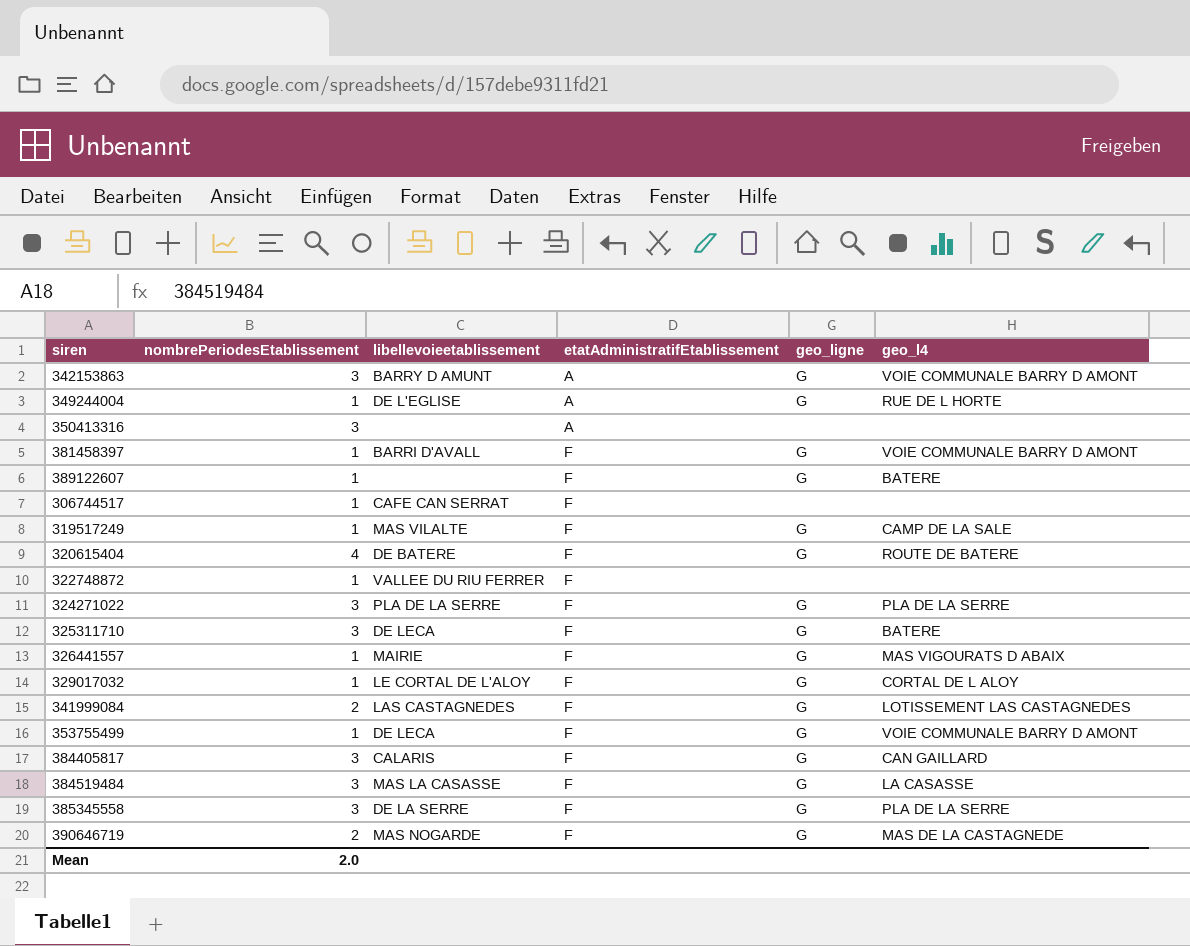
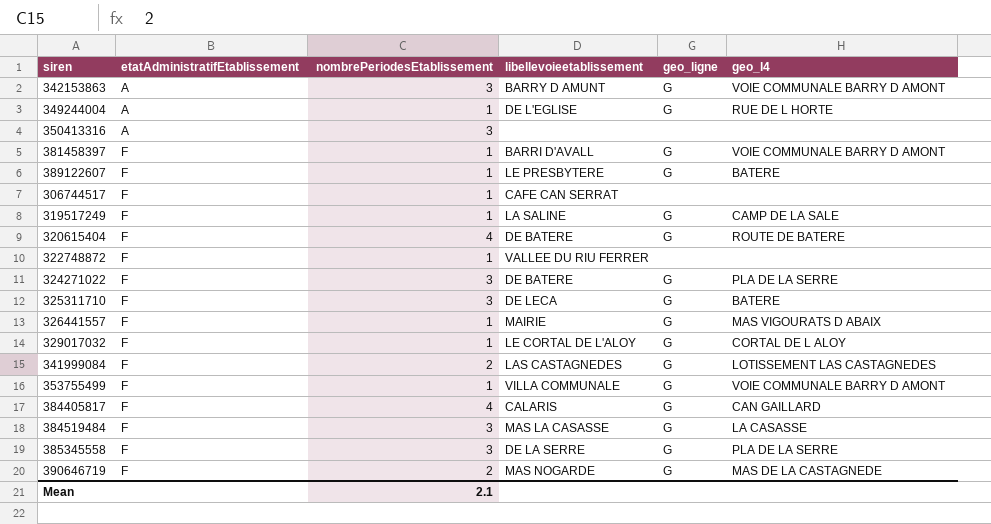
column etatAdministratifEtablissement | position: 4 -> 2
389122607 | libellevoieetablissement: none -> LE PRESBYTERE
319517249 | libellevoieetablissement: MAS VILALTE -> LA SALINE
324271022 | libellevoieetablissement: PLA DE LA SERRE -> DE BATERE
353755499 | libellevoieetablissement: DE LECA -> VILLA COMMUNALE
384405817 | nombrePeriodesEtablissement: 3 -> 4
Mean | nombrePeriodesEtablissement: 2.0 -> 2.1

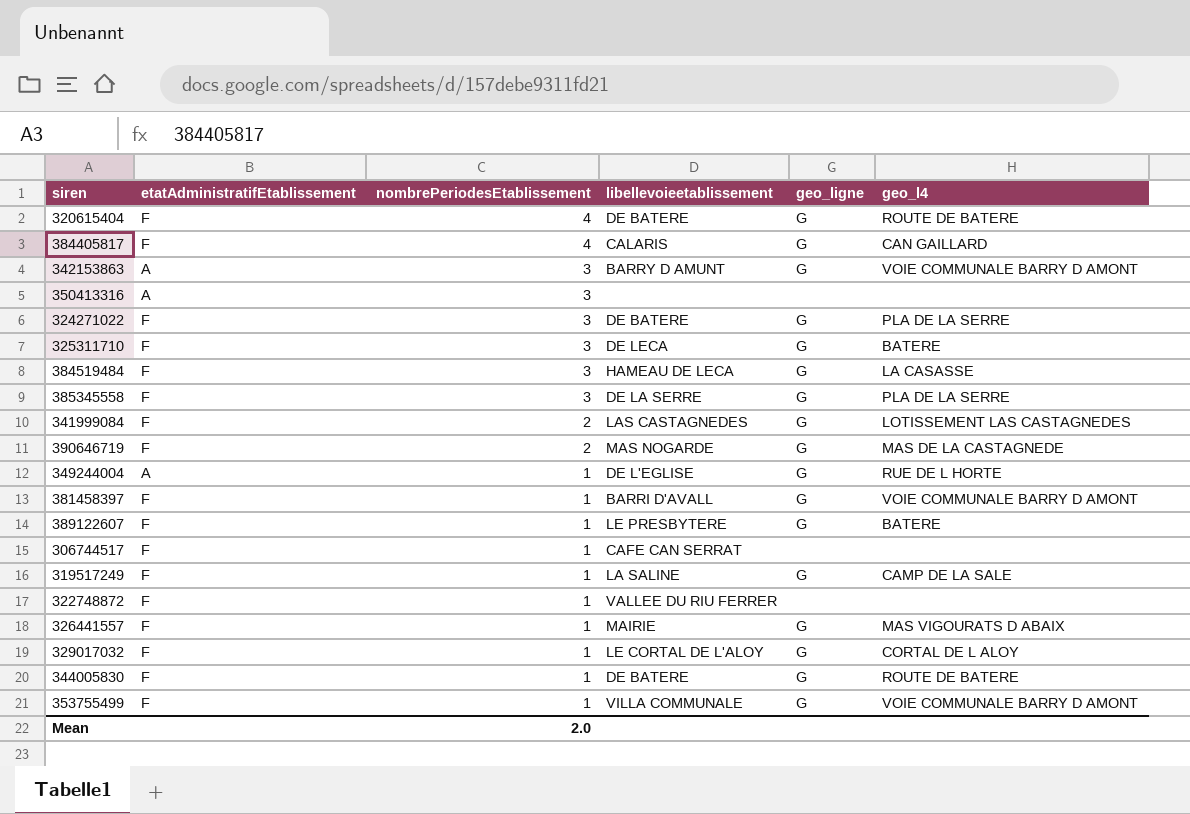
row order: etatAdministratifEtablissement ascending -> nombrePeriodesEtablissement descending
384519484 | libellevoieetablissement: MAS LA CASASSE -> HAMEAU DE LECA
row 344005830: none -> F | 1 | DE BATERE | G | ROUTE DE BATERE
Mean | nombrePeriodesEtablissement: 2.1 -> 2.0

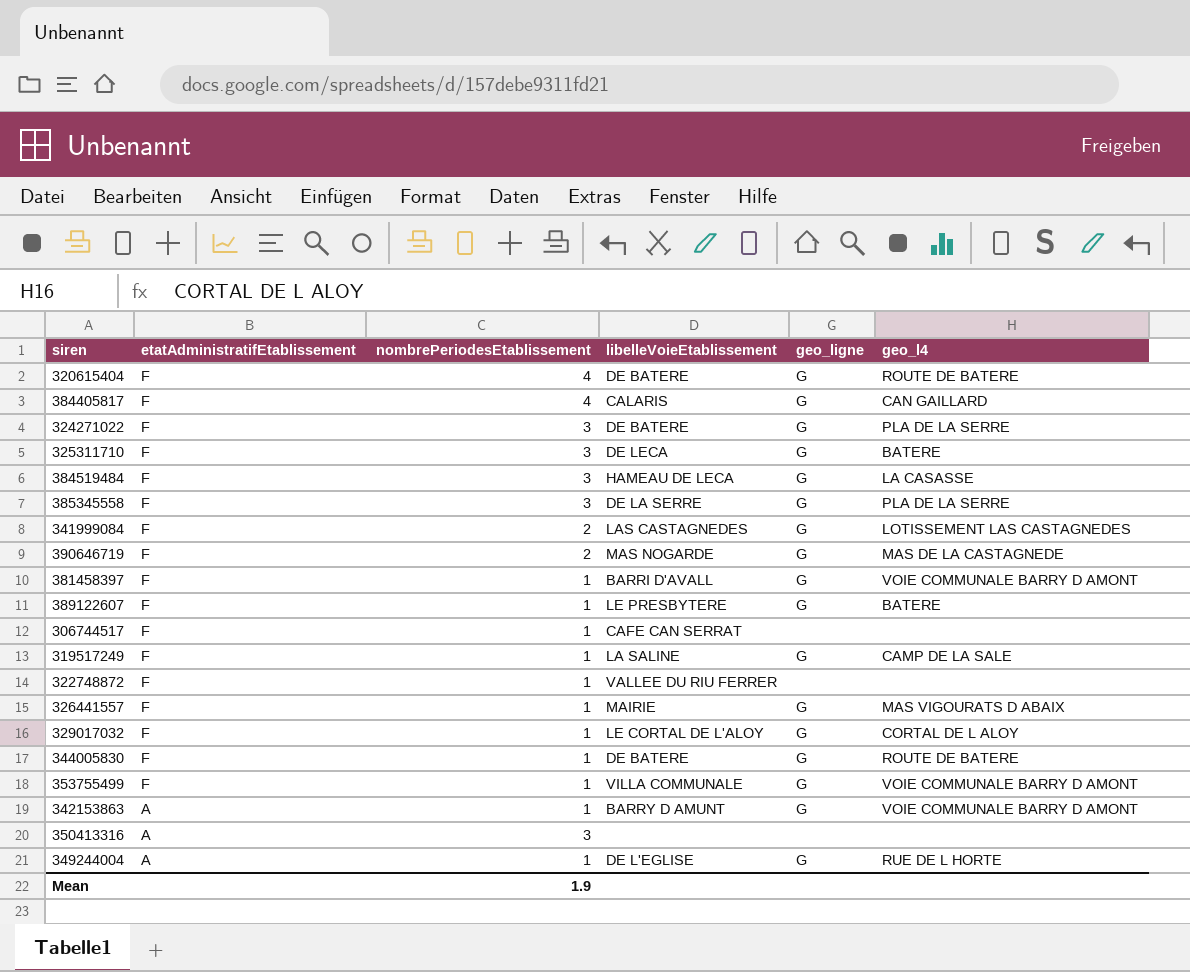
row order: nombrePeriodesEtablissement descending -> etatAdministratifEtablissement descending
column name: libellevoieetablissement -> libelleVoieEtablissement
342153863 | nombrePeriodesEtablissement: 3 -> 1
Mean | nombrePeriodesEtablissement: 2.0 -> 1.9

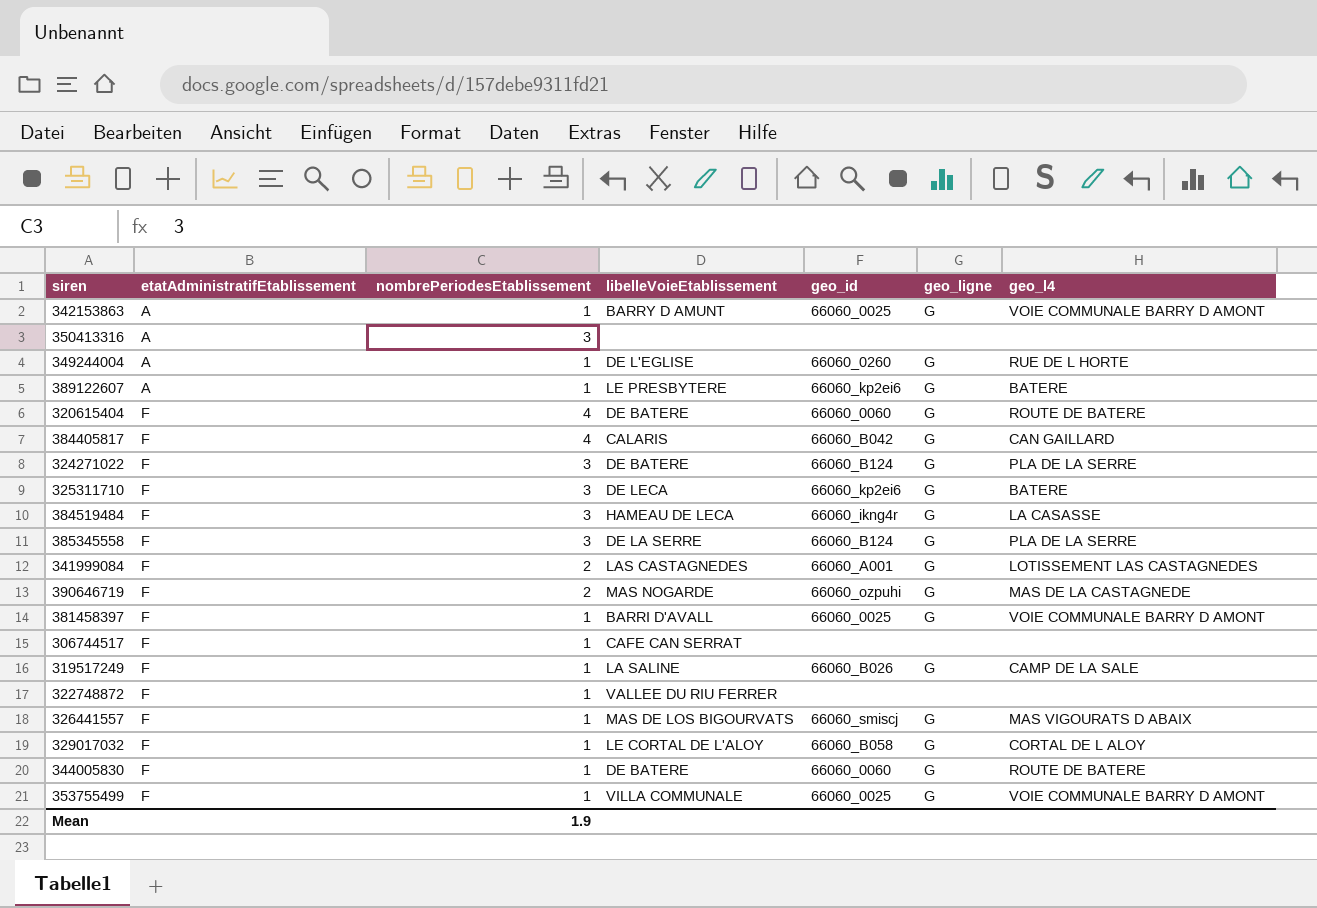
row order: etatAdministratifEtablissement descending -> etatAdministratifEtablissement ascending
column geo_id | position: none -> 5
389122607 | etatAdministratifEtablissement: F -> A
326441557 | libelleVoieEtablissement: MAIRIE -> MAS DE LOS BIGOURVATS

